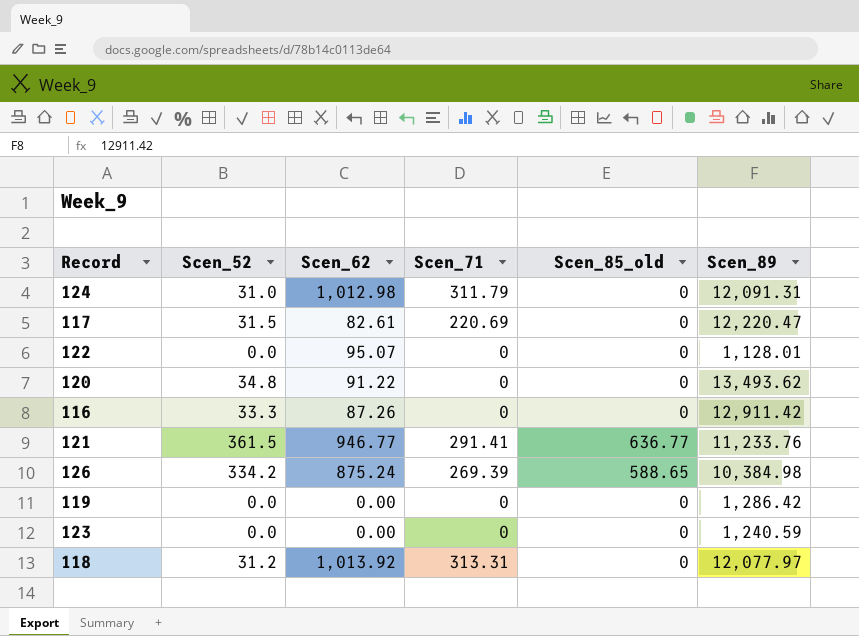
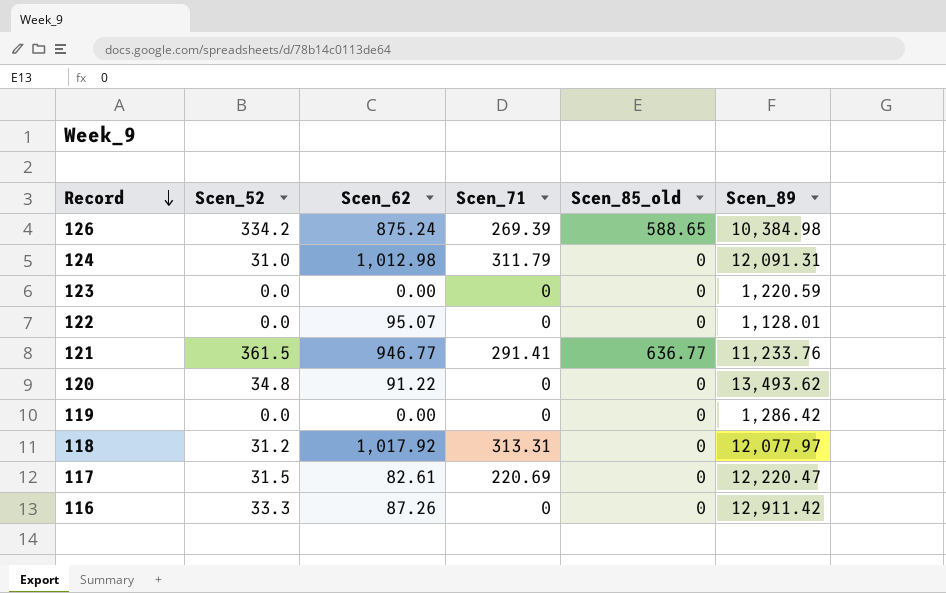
row order: none -> Record descending
123 | Scen_89: 1,240.59 -> 1,220.59
118 | Scen_62: 1,013.92 -> 1,017.92

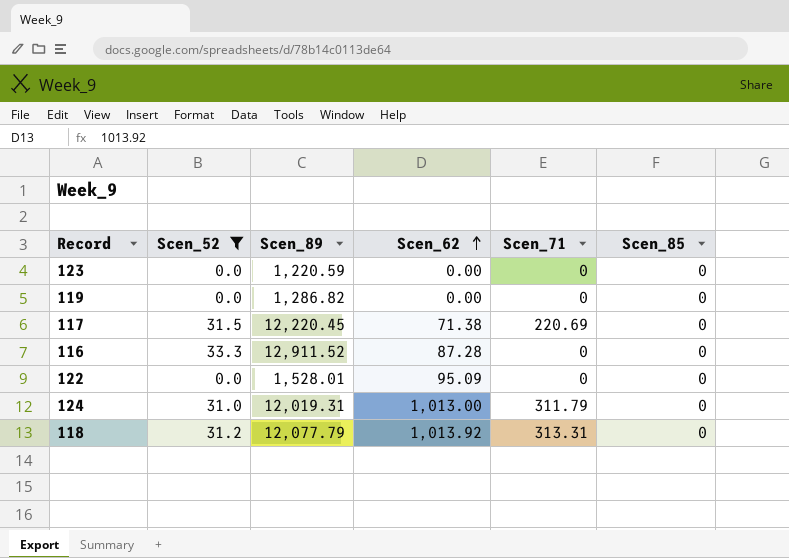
filter: none -> Scen_52 <= 33.3
row order: Record descending -> Scen_62 ascending
column Scen_89 | position: 6 -> 3
column name: Scen_85_old -> Scen_85
119 | Scen_89: 1,286.42 -> 1,286.82
117 | Scen_89: 12,220.47 -> 12,220.45
117 | Scen_62: 82.61 -> 71.38
116 | Scen_89: 12,911.42 -> 12,911.52
116 | Scen_62: 87.26 -> 87.28
122 | Scen_89: 1,128.01 -> 1,528.01
122 | Scen_62: 95.07 -> 95.09
124 | Scen_89: 12,091.31 -> 12,019.31
124 | Scen_62: 1,012.98 -> 1,013.00
118 | Scen_89: 12,077.97 -> 12,077.79
118 | Scen_62: 1,017.92 -> 1,013.92

